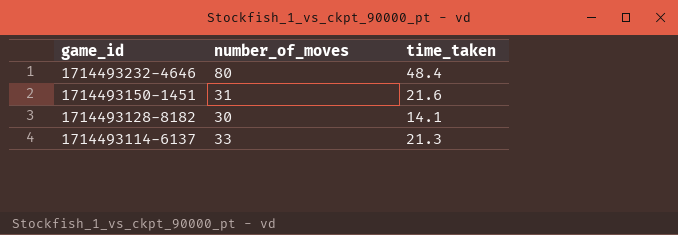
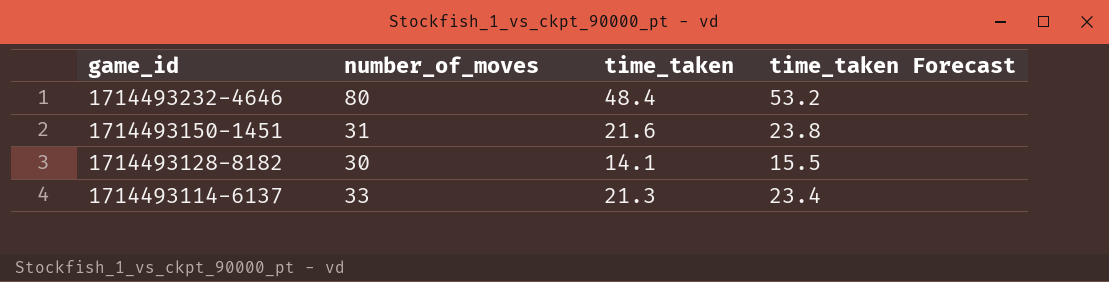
column time_taken Forecast | formula: none -> [time_taken] * 1.1

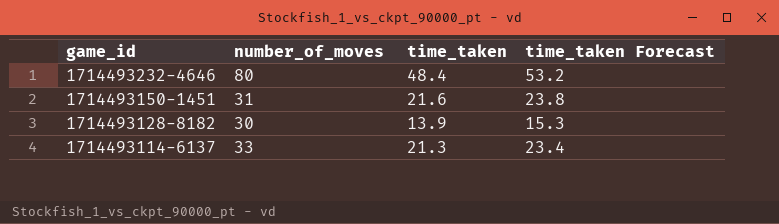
1714493128-8182 | time_taken: 14.1 -> 13.9
1714493128-8182 | time_taken Forecast: 15.5 -> 15.3

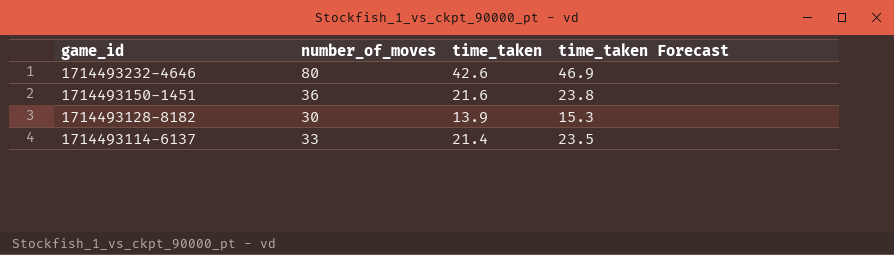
1714493232-4646 | time_taken: 48.4 -> 42.6
1714493232-4646 | time_taken Forecast: 53.2 -> 46.9
1714493150-1451 | number_of_moves: 31 -> 36
1714493114-6137 | time_taken: 21.3 -> 21.4
1714493114-6137 | time_taken Forecast: 23.4 -> 23.5

